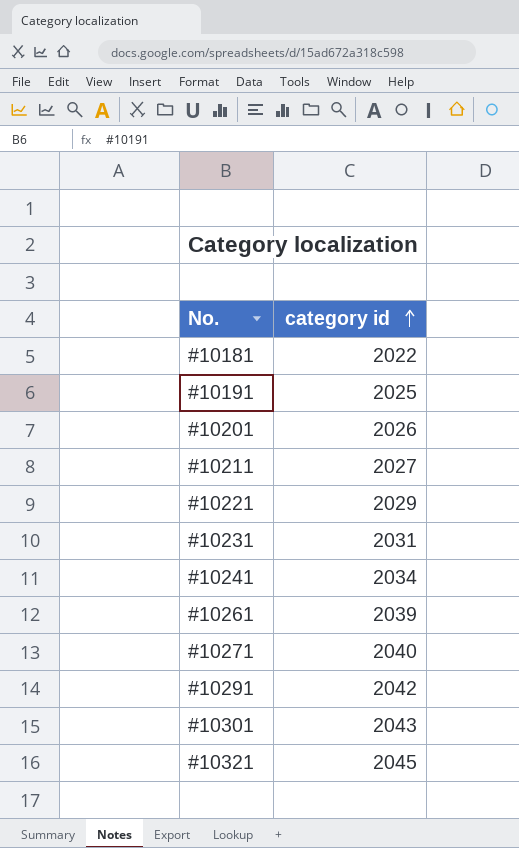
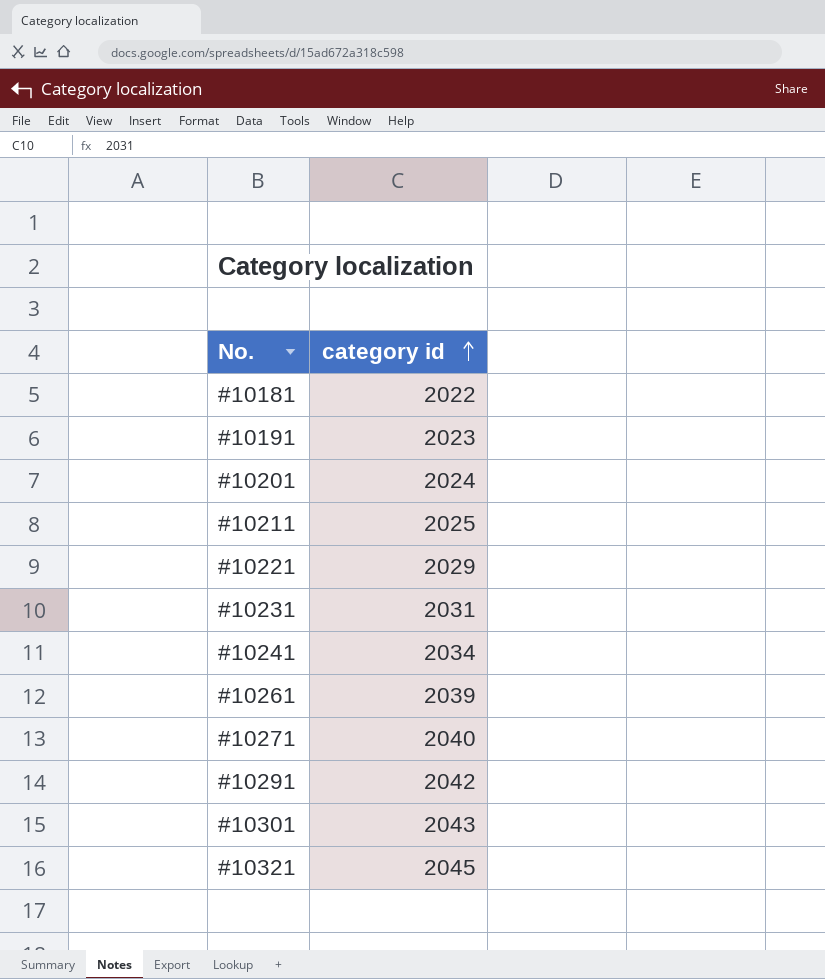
#10191 | category id: 2025 -> 2023
#10201 | category id: 2026 -> 2024
#10211 | category id: 2027 -> 2025

